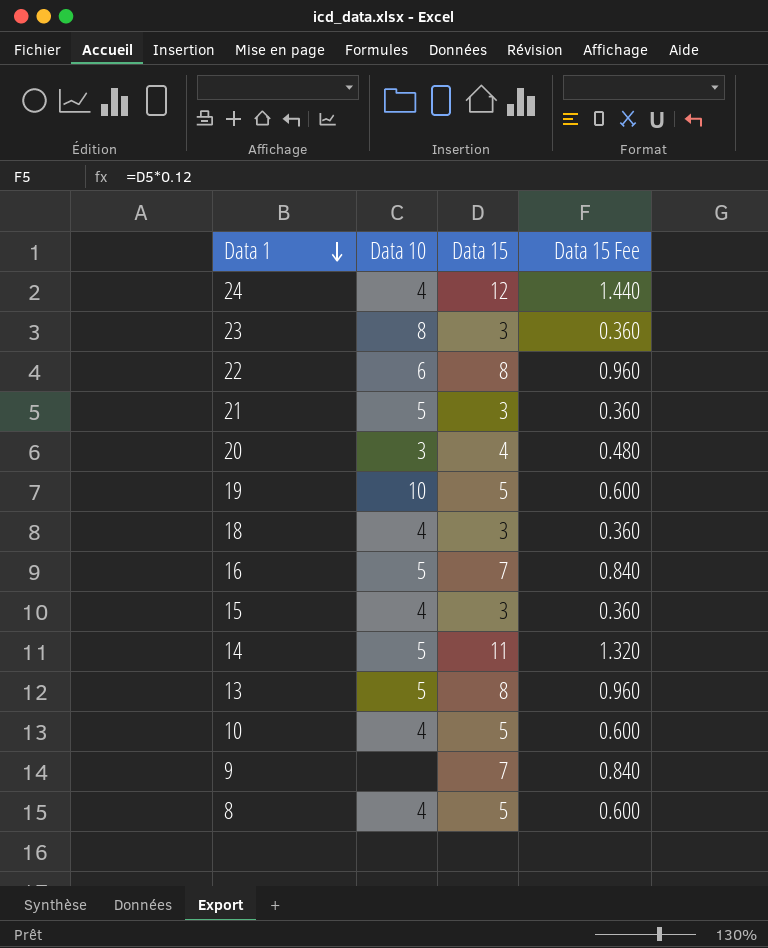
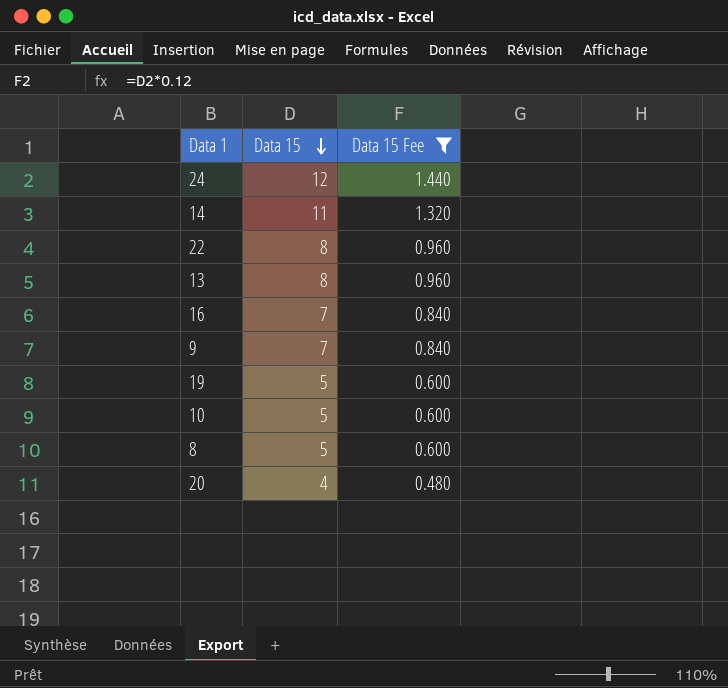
filter: none -> Data 15 Fee != 0.360
row order: Data 1 descending -> Data 15 descending
column Data 10 | position: 2 -> none

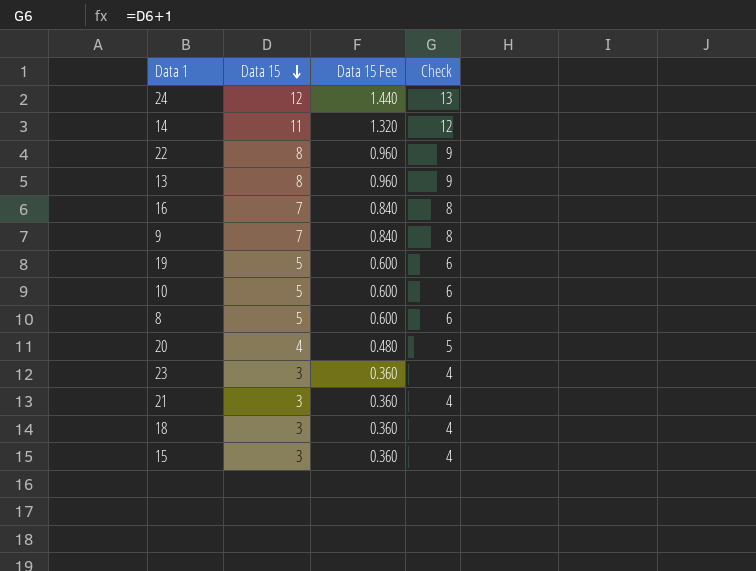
filter: Data 15 Fee != 0.360 -> none
column Check | formula: none -> [Data 15] + 1

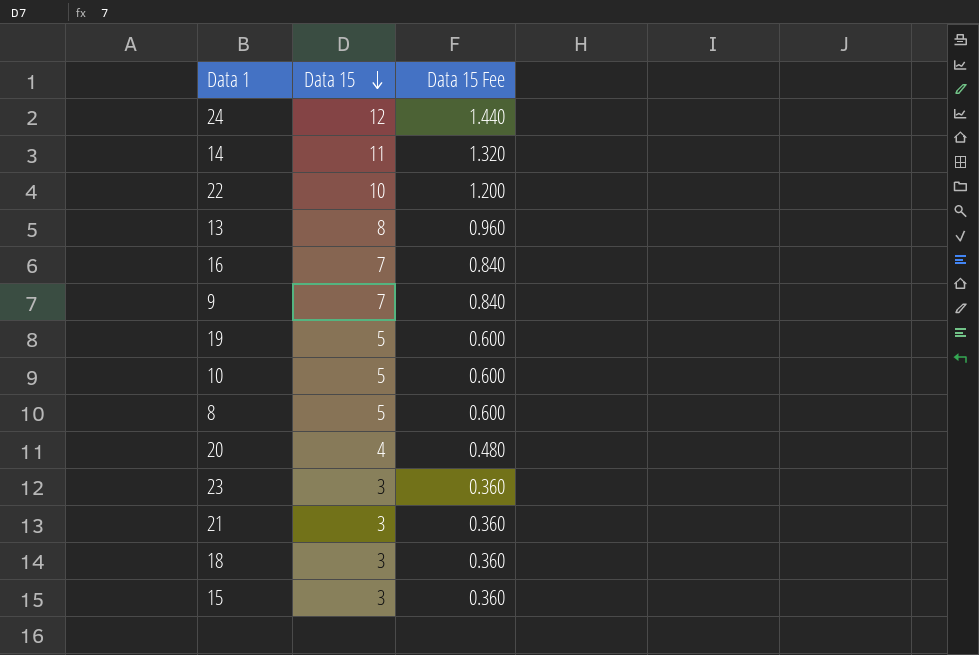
column Check | formula: [Data 15] + 1 -> none
22 | Data 15: 8 -> 10
22 | Data 15 Fee: 0.960 -> 1.200

